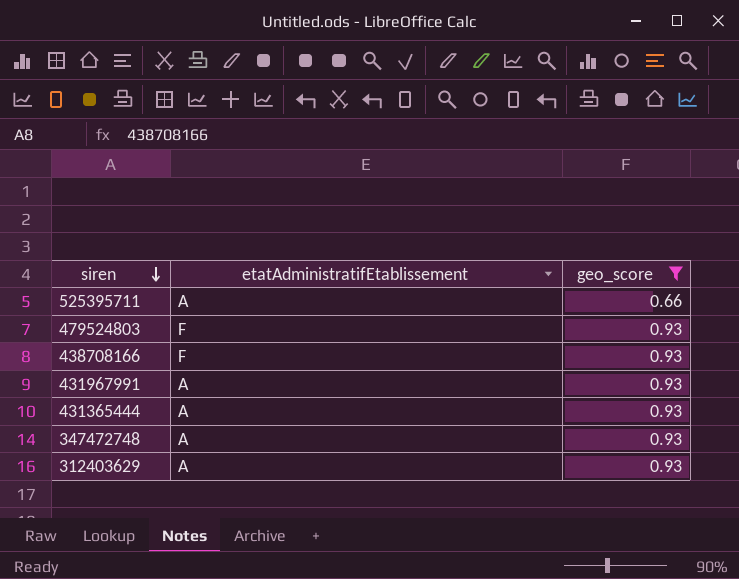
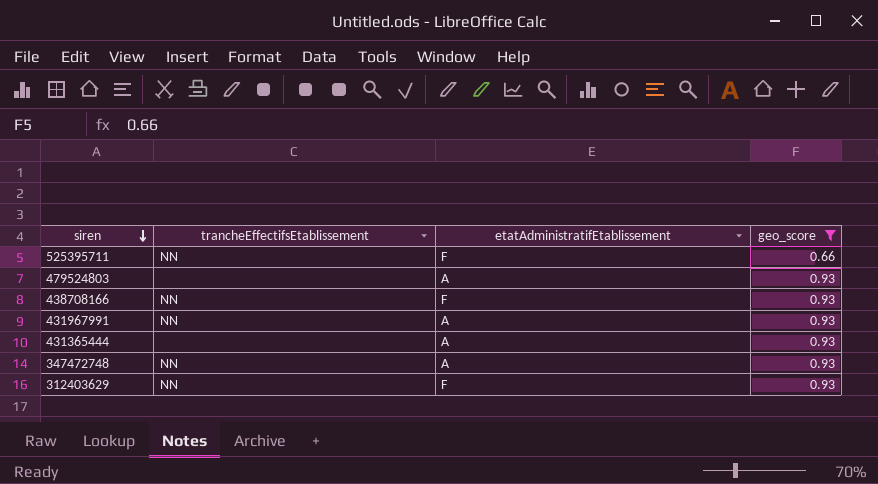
column trancheEffectifsEtablissement | position: none -> 2
525395711 | etatAdministratifEtablissement: A -> F
479524803 | etatAdministratifEtablissement: F -> A
312403629 | etatAdministratifEtablissement: A -> F

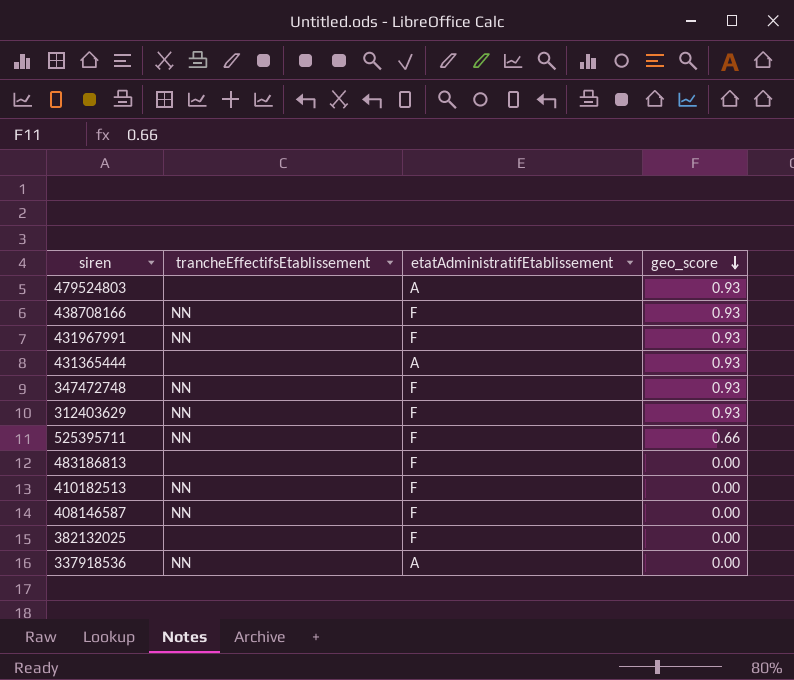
filter: geo_score != 0.00 -> none
row order: siren descending -> geo_score descending
431967991 | etatAdministratifEtablissement: A -> F
347472748 | etatAdministratifEtablissement: A -> F

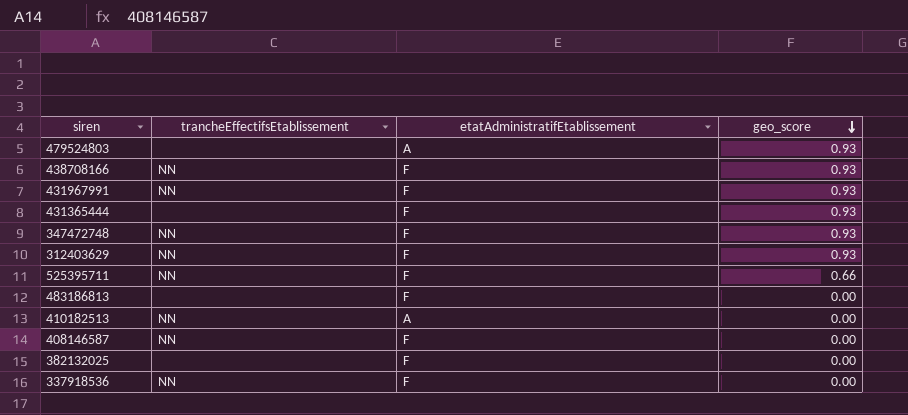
431365444 | etatAdministratifEtablissement: A -> F
410182513 | etatAdministratifEtablissement: F -> A
337918536 | etatAdministratifEtablissement: A -> F

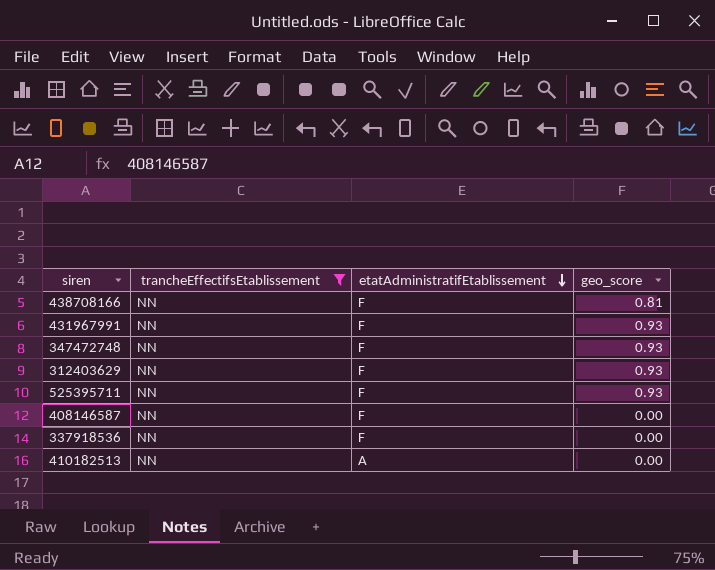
filter: none -> trancheEffectifsEtablissement = NN
row order: geo_score descending -> etatAdministratifEtablissement descending
438708166 | geo_score: 0.93 -> 0.81
525395711 | geo_score: 0.66 -> 0.93

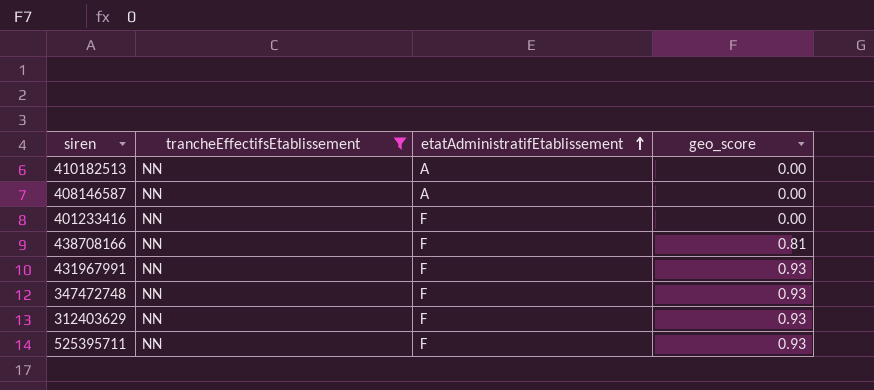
row order: etatAdministratifEtablissement descending -> etatAdministratifEtablissement ascending
row 337918536: NN | F | 0.00 -> none
408146587 | etatAdministratifEtablissement: F -> A
row 401233416: none -> NN | F | 0.00

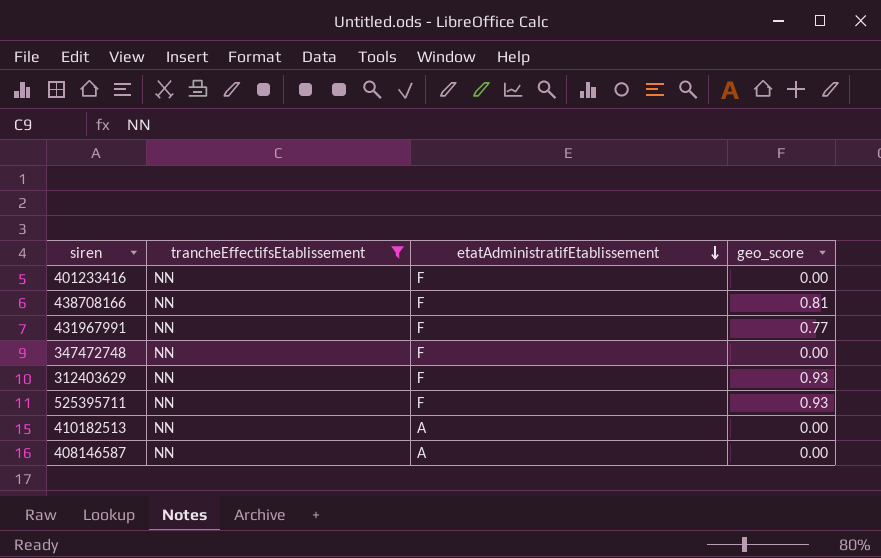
row order: etatAdministratifEtablissement ascending -> etatAdministratifEtablissement descending
431967991 | geo_score: 0.93 -> 0.77
347472748 | geo_score: 0.93 -> 0.00

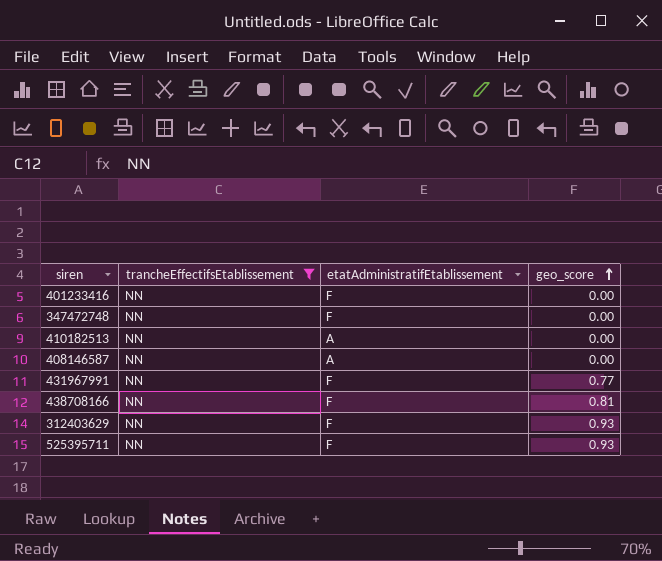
row order: etatAdministratifEtablissement descending -> geo_score ascending

